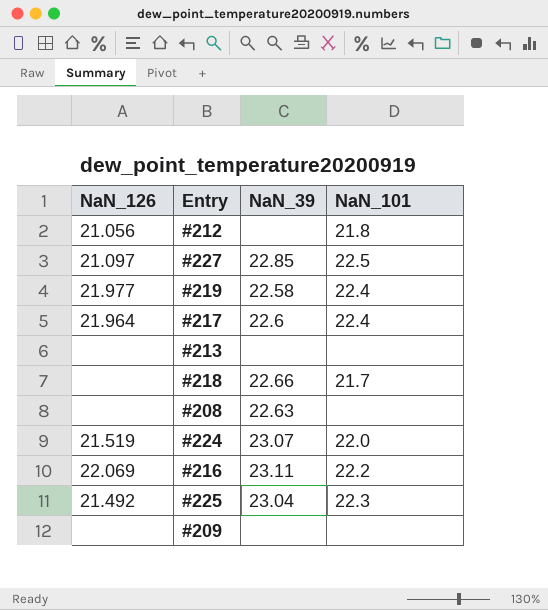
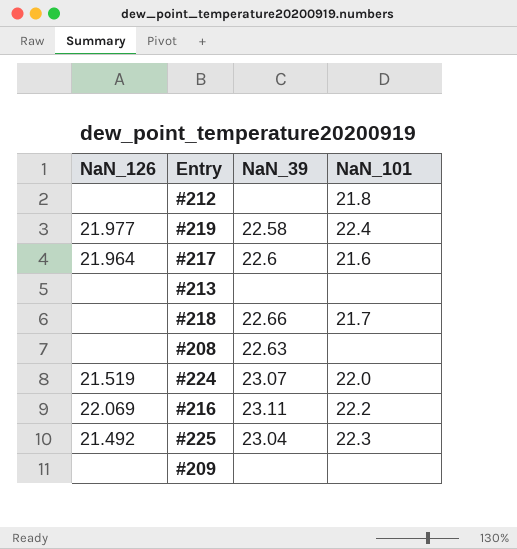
row #227: 21.097 | 22.85 | 22.5 -> none
#212 | NaN_126: 21.056 -> none
#217 | NaN_101: 22.4 -> 21.6

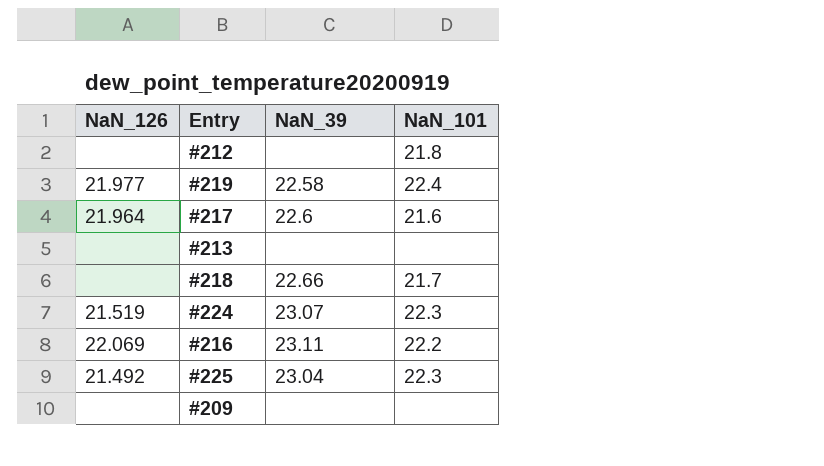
row #208: none | 22.63 | none -> none
#224 | NaN_101: 22.0 -> 22.3

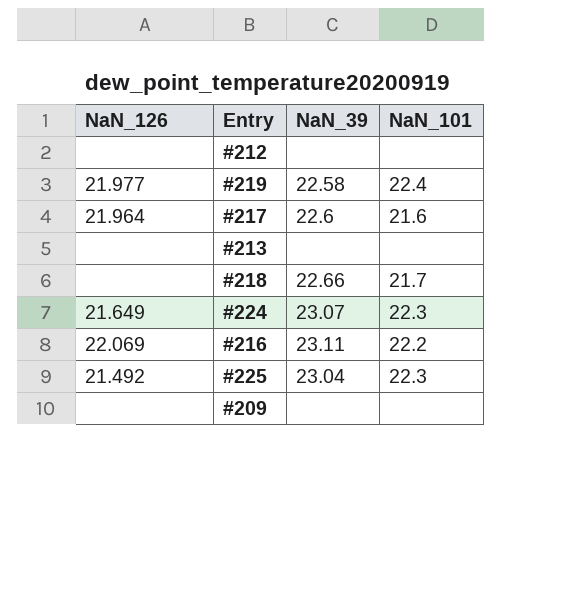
#212 | NaN_101: 21.8 -> none
#224 | NaN_126: 21.519 -> 21.649

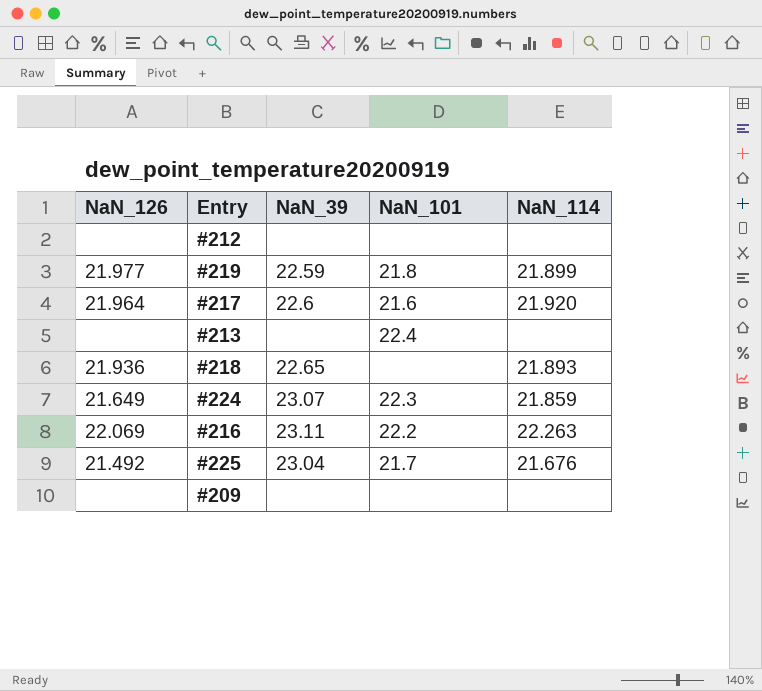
column NaN_114 | position: none -> 5
#219 | NaN_39: 22.58 -> 22.59
#219 | NaN_101: 22.4 -> 21.8
#213 | NaN_101: none -> 22.4
#218 | NaN_126: none -> 21.936
#218 | NaN_39: 22.66 -> 22.65
#218 | NaN_101: 21.7 -> none
#225 | NaN_101: 22.3 -> 21.7

